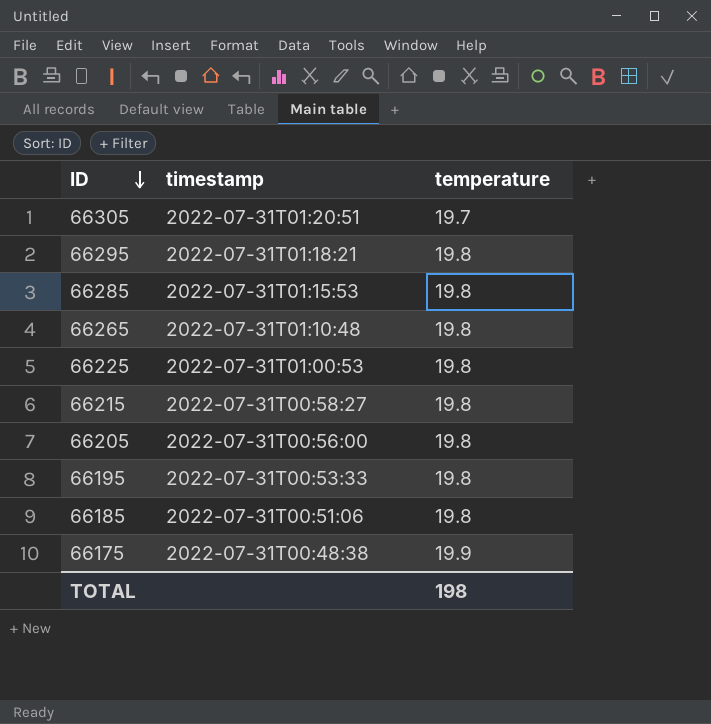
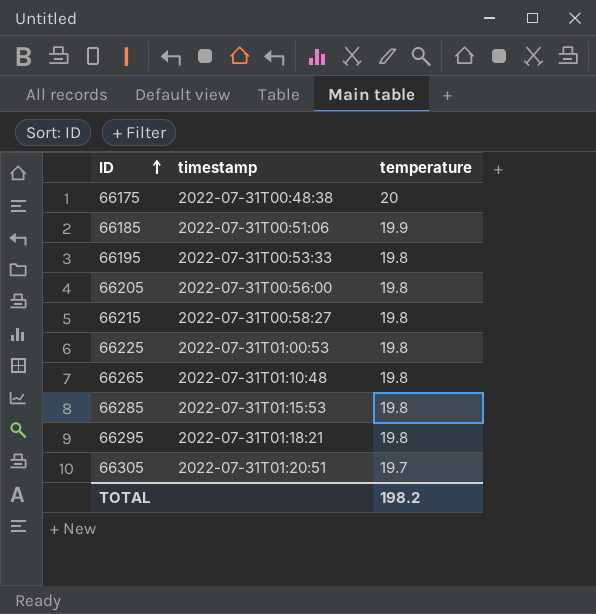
row order: ID descending -> ID ascending
66175 | temperature: 19.9 -> 20
66185 | temperature: 19.8 -> 19.9
TOTAL | temperature: 198 -> 198.2

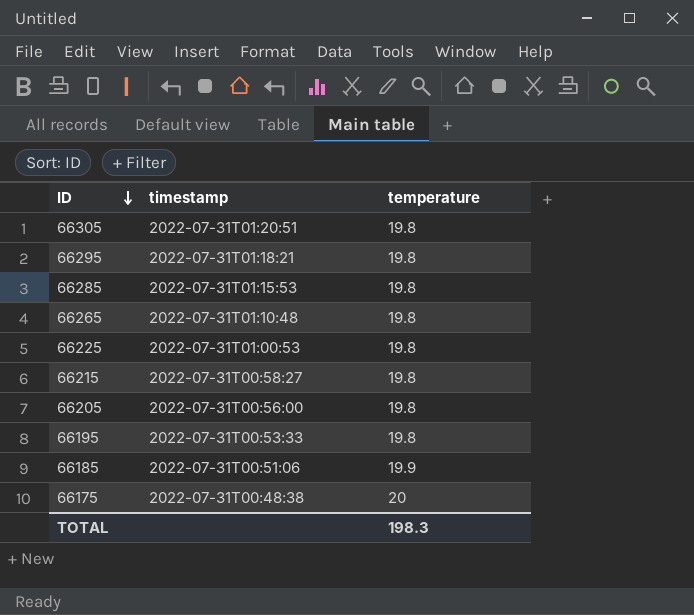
row order: ID ascending -> ID descending
66305 | temperature: 19.7 -> 19.8
TOTAL | temperature: 198.2 -> 198.3

